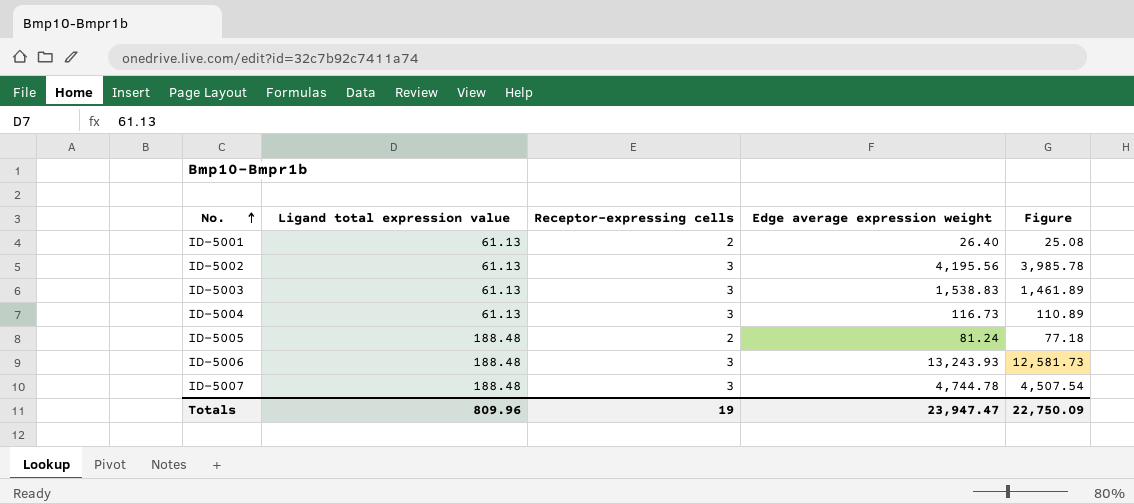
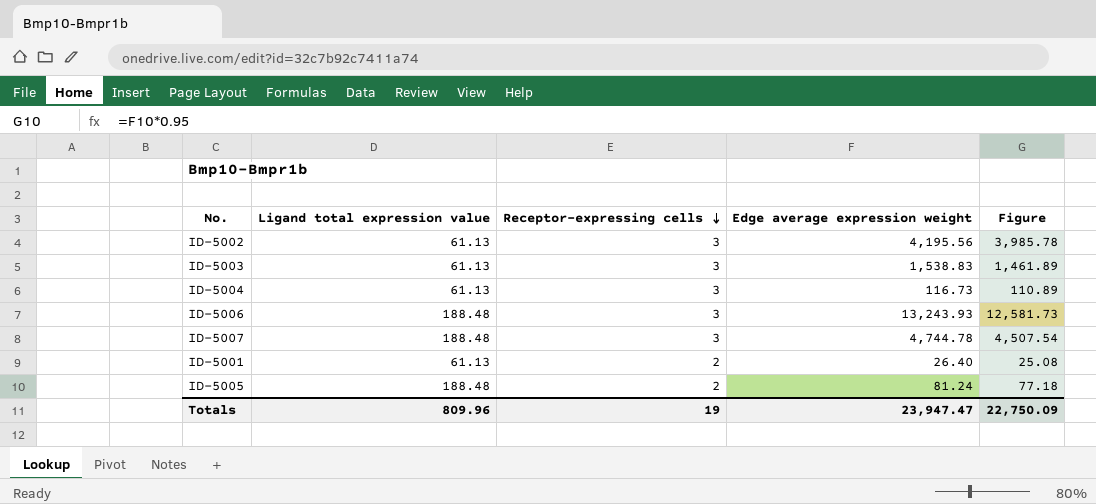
row order: No. ascending -> Receptor-expressing cells descending

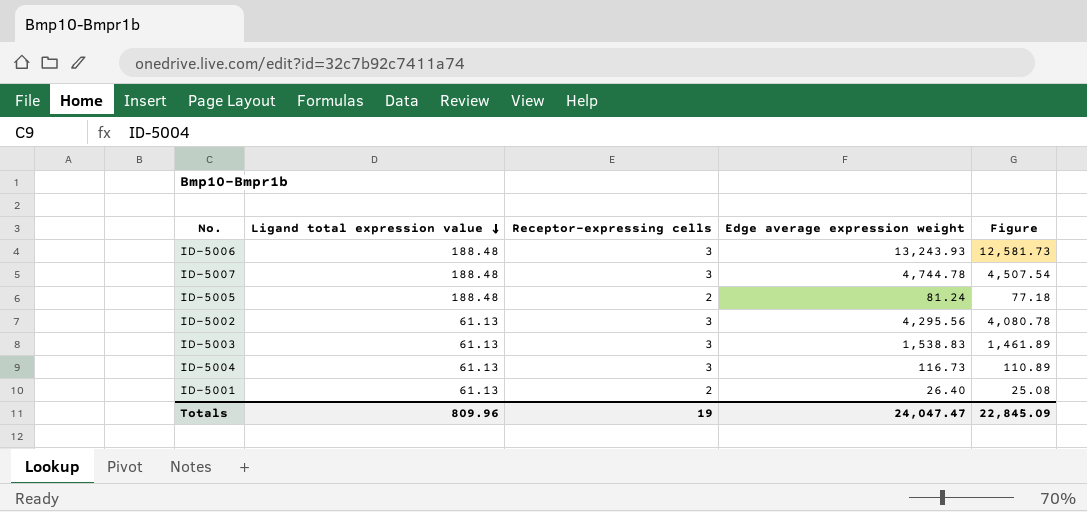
row order: Receptor-expressing cells descending -> Ligand total expression value descending
ID-5002 | Edge average expression weight: 4,195.56 -> 4,295.56
ID-5002 | Figure: 3,985.78 -> 4,080.78
Totals | Edge average expression weight: 23,947.47 -> 24,047.47
Totals | Figure: 22,750.09 -> 22,845.09

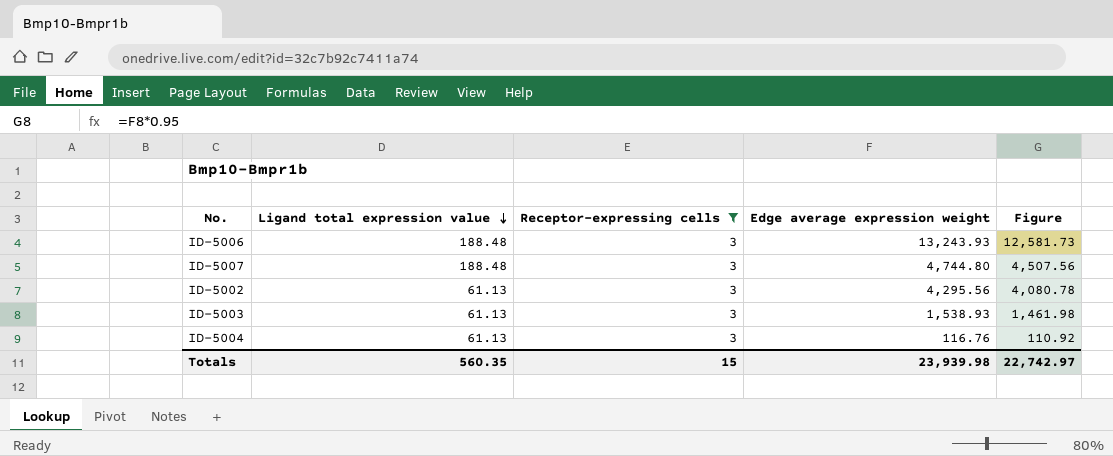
filter: none -> Receptor-expressing cells = 3
ID-5007 | Edge average expression weight: 4,744.78 -> 4,744.80
ID-5007 | Figure: 4,507.54 -> 4,507.56
ID-5003 | Edge average expression weight: 1,538.83 -> 1,538.93
ID-5003 | Figure: 1,461.89 -> 1,461.98
ID-5004 | Edge average expression weight: 116.73 -> 116.76
ID-5004 | Figure: 110.89 -> 110.92
Totals | Ligand total expression value: 809.96 -> 560.35
Totals | Receptor-expressing cells: 19 -> 15
Totals | Edge average expression weight: 24,047.47 -> 23,939.98
Totals | Figure: 22,845.09 -> 22,742.97

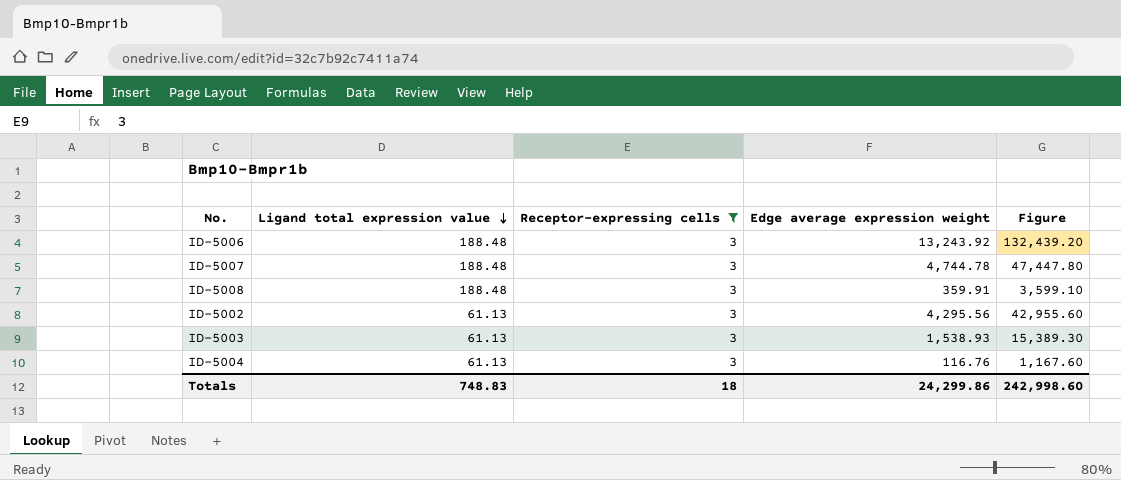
column Figure | formula: [Edge average expression weight] * 0.95 -> [Edge average expression weight] * 10
ID-5006 | Edge average expression weight: 13,243.93 -> 13,243.92
ID-5007 | Edge average expression weight: 4,744.80 -> 4,744.78
row ID-5008: none -> 188.48 | 3 | 359.91 | 3,599.10
Totals | Ligand total expression value: 560.35 -> 748.83
Totals | Receptor-expressing cells: 15 -> 18
Totals | Edge average expression weight: 23,939.98 -> 24,299.86
Totals | Figure: 22,742.97 -> 242,998.60

